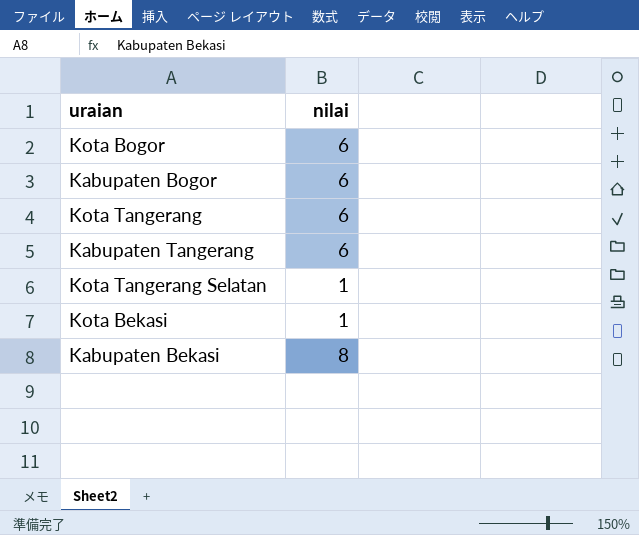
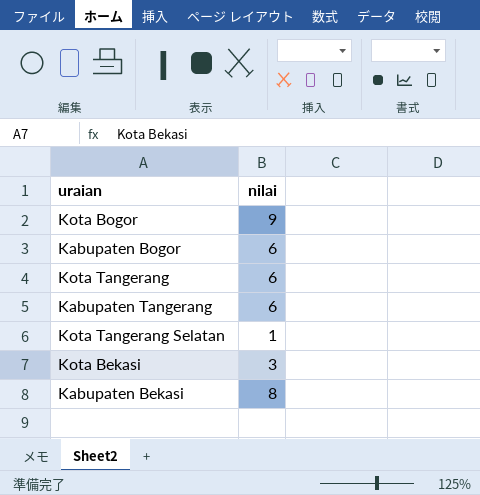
Kota Bogor | nilai: 6 -> 9
Kota Bekasi | nilai: 1 -> 3

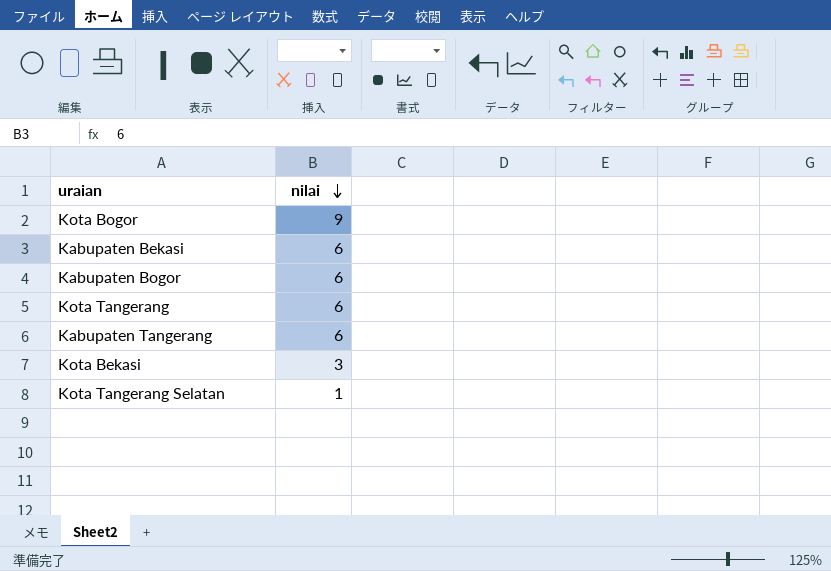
row order: none -> nilai descending
Kabupaten Bekasi | nilai: 8 -> 6

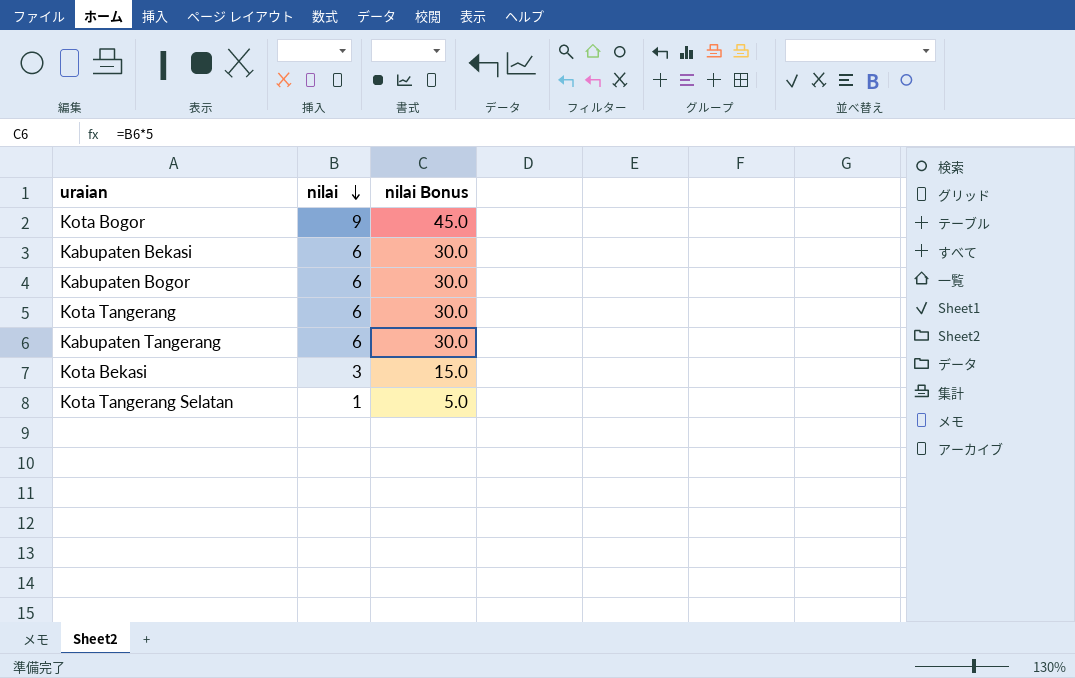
column nilai Bonus | formula: none -> [nilai] * 5

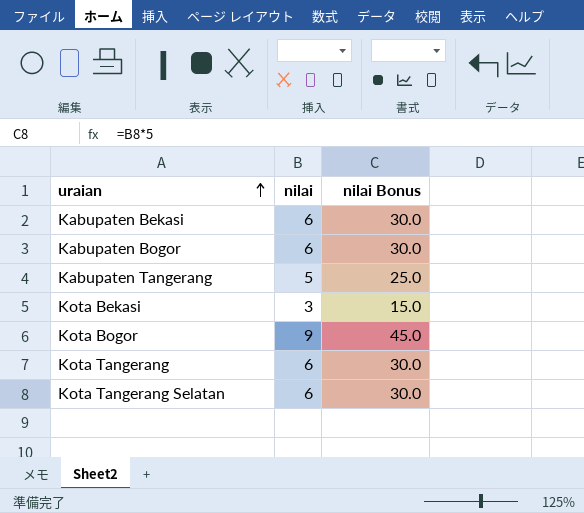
row order: nilai descending -> uraian ascending
Kabupaten Tangerang | nilai: 6 -> 5
Kabupaten Tangerang | nilai Bonus: 30.0 -> 25.0
Kota Tangerang Selatan | nilai: 1 -> 6
Kota Tangerang Selatan | nilai Bonus: 5.0 -> 30.0

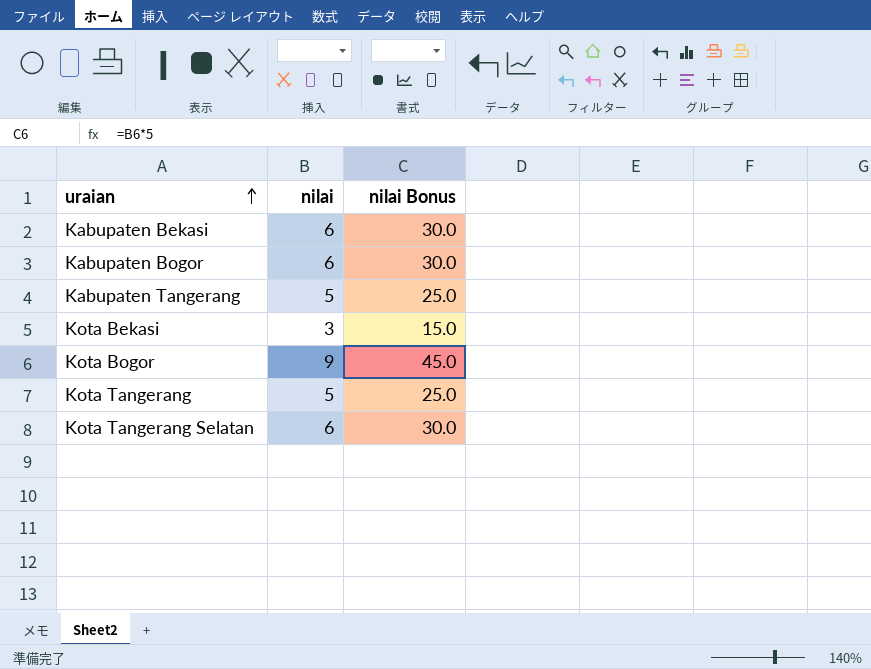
Kota Tangerang | nilai: 6 -> 5
Kota Tangerang | nilai Bonus: 30.0 -> 25.0

